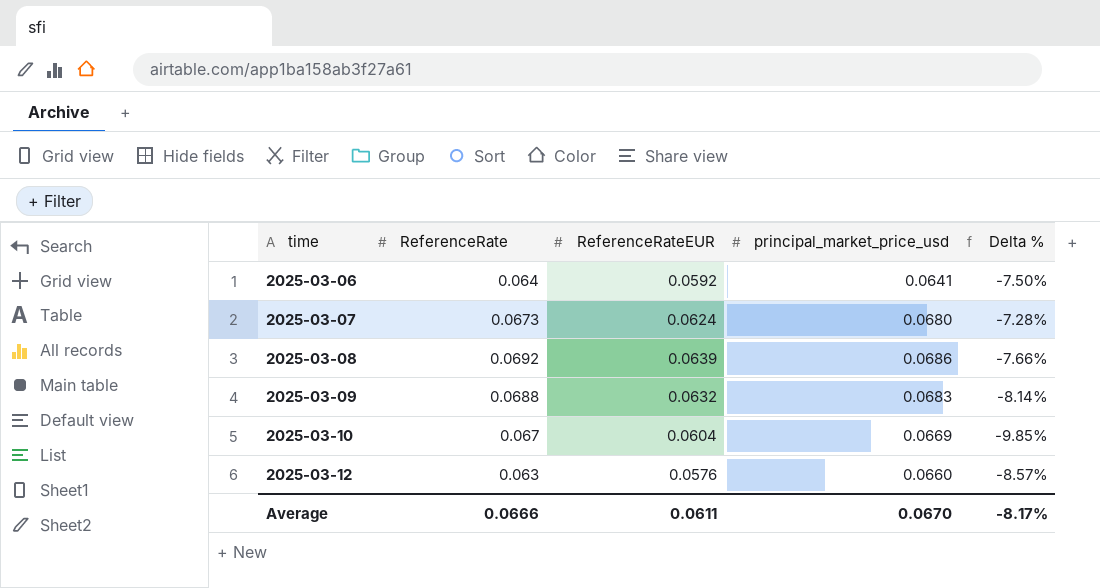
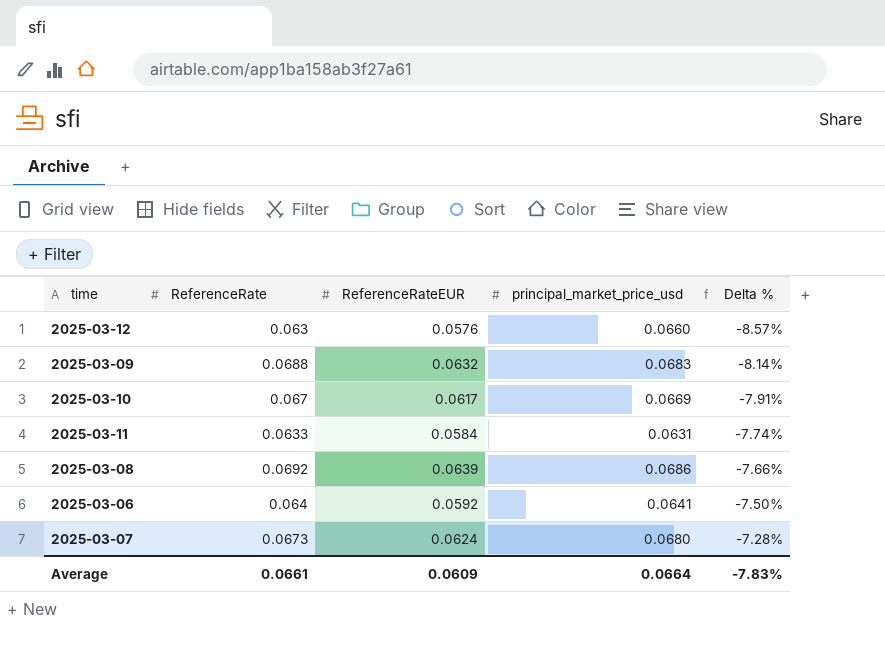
row order: time ascending -> Delta % ascending
2025-03-10 | ReferenceRateEUR: 0.0604 -> 0.0617
2025-03-10 | Delta %: -9.85% -> -7.91%
row 2025-03-11: none -> 0.0633 | 0.0584 | 0.0631 | -7.74%
Average | ReferenceRate: 0.0666 -> 0.0661
Average | ReferenceRateEUR: 0.0611 -> 0.0609
Average | principal_market_price_usd: 0.0670 -> 0.0664
Average | Delta %: -8.17% -> -7.83%

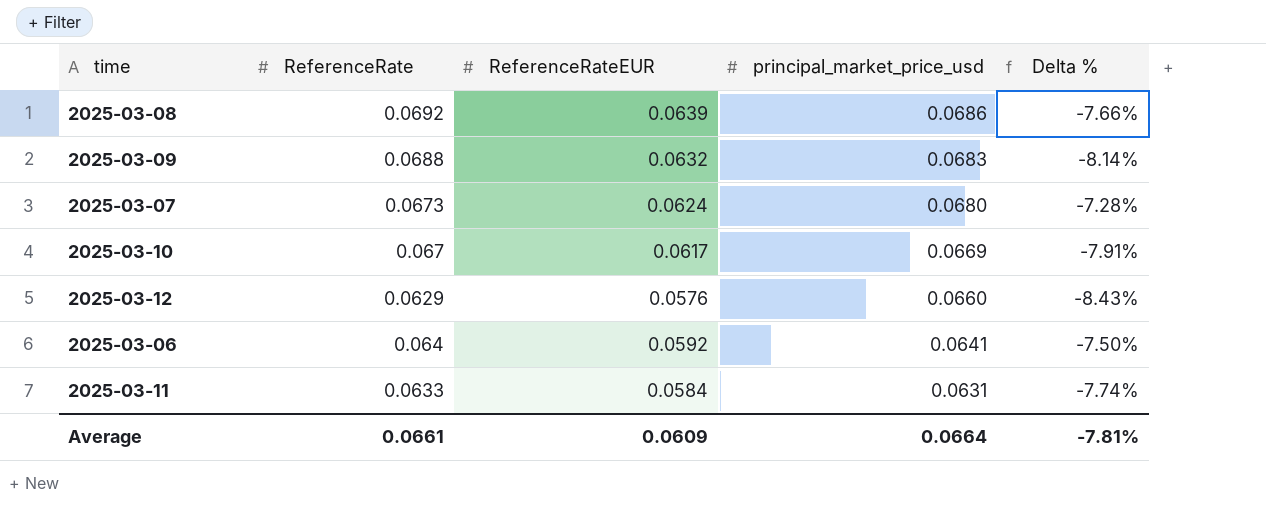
row order: Delta % ascending -> principal_market_price_usd descending
2025-03-12 | ReferenceRate: 0.063 -> 0.0629
2025-03-12 | Delta %: -8.57% -> -8.43%
Average | Delta %: -7.83% -> -7.81%

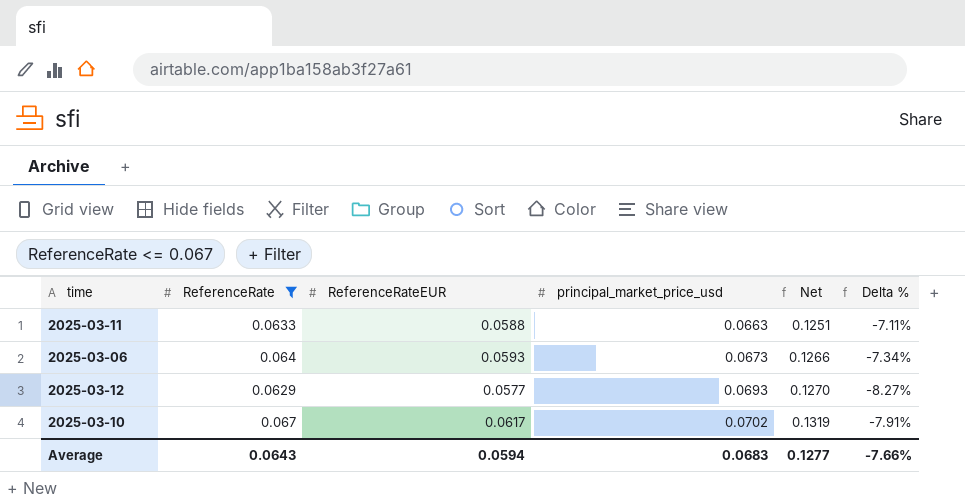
filter: none -> ReferenceRate <= 0.067
row order: principal_market_price_usd descending -> principal_market_price_usd ascending
column Net | formula: none -> [ReferenceRateEUR] + [principal_market_price_usd]
2025-03-11 | ReferenceRateEUR: 0.0584 -> 0.0588
2025-03-11 | principal_market_price_usd: 0.0631 -> 0.0663
2025-03-11 | Delta %: -7.74% -> -7.11%
2025-03-06 | ReferenceRateEUR: 0.0592 -> 0.0593
2025-03-06 | principal_market_price_usd: 0.0641 -> 0.0673
2025-03-06 | Delta %: -7.50% -> -7.34%
2025-03-12 | ReferenceRateEUR: 0.0576 -> 0.0577
2025-03-12 | principal_market_price_usd: 0.0660 -> 0.0693
2025-03-12 | Delta %: -8.43% -> -8.27%
2025-03-10 | principal_market_price_usd: 0.0669 -> 0.0702
Average | ReferenceRate: 0.0661 -> 0.0643
Average | ReferenceRateEUR: 0.0609 -> 0.0594
Average | principal_market_price_usd: 0.0664 -> 0.0683
Average | Delta %: -7.81% -> -7.66%

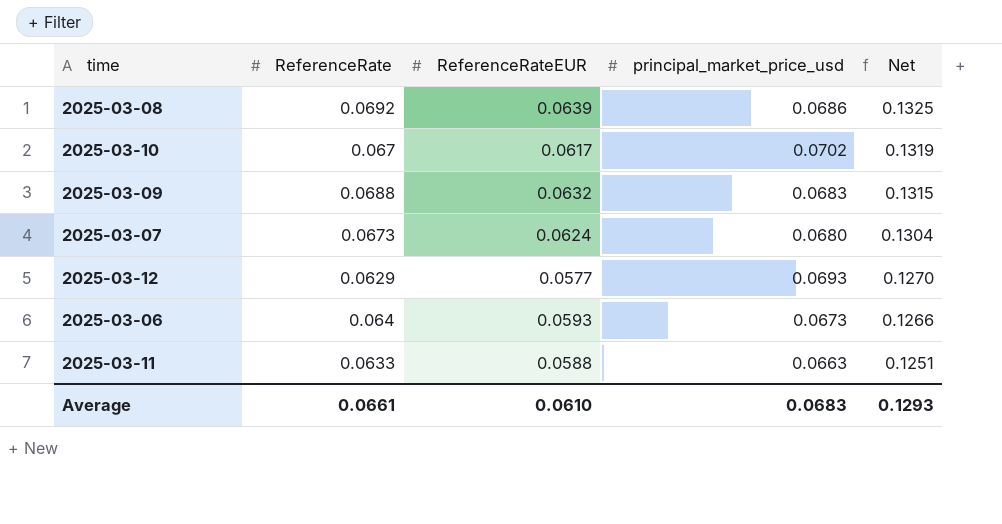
filter: ReferenceRate <= 0.067 -> none
row order: principal_market_price_usd ascending -> Net descending
column Delta % | formula: ([ReferenceRateEUR] - [ReferenceRate]) / [ReferenceRate] -> none
Average | ReferenceRate: 0.0643 -> 0.0661
Average | ReferenceRateEUR: 0.0594 -> 0.0610
Average | Net: 0.1277 -> 0.1293

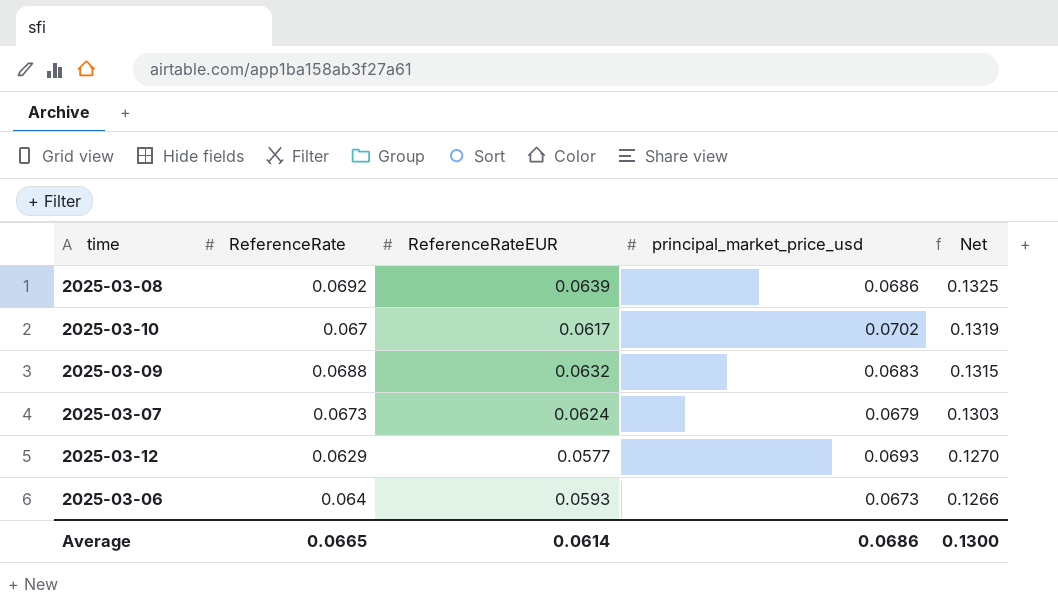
row 2025-03-11: 0.0633 | 0.0588 | 0.0663 | 0.1251 -> none
2025-03-07 | principal_market_price_usd: 0.0680 -> 0.0679
2025-03-07 | Net: 0.1304 -> 0.1303
Average | ReferenceRate: 0.0661 -> 0.0665
Average | ReferenceRateEUR: 0.0610 -> 0.0614
Average | principal_market_price_usd: 0.0683 -> 0.0686
Average | Net: 0.1293 -> 0.1300

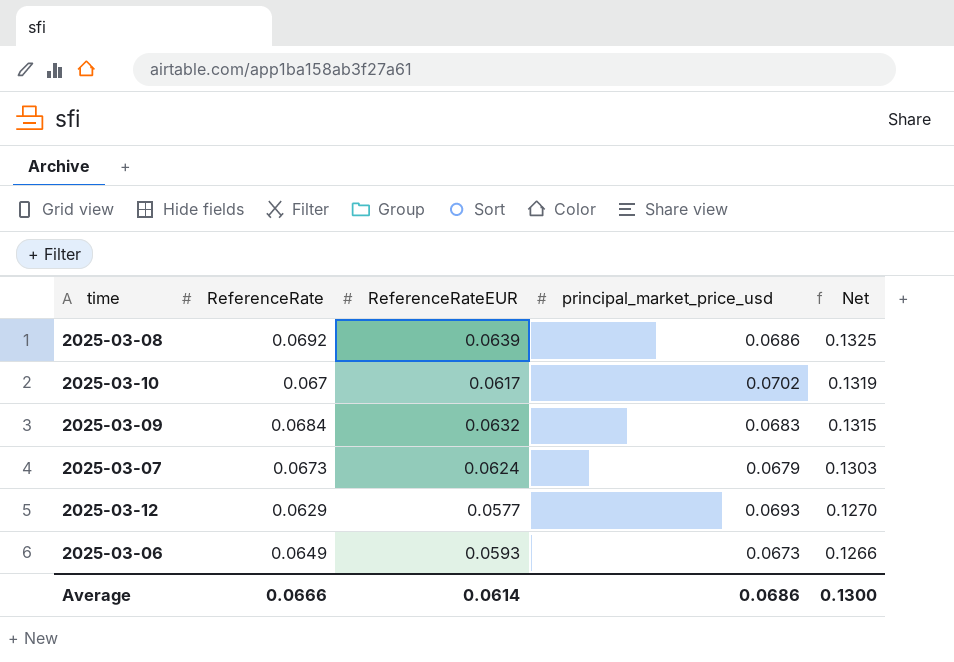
2025-03-09 | ReferenceRate: 0.0688 -> 0.0684
2025-03-06 | ReferenceRate: 0.064 -> 0.0649
Average | ReferenceRate: 0.0665 -> 0.0666

